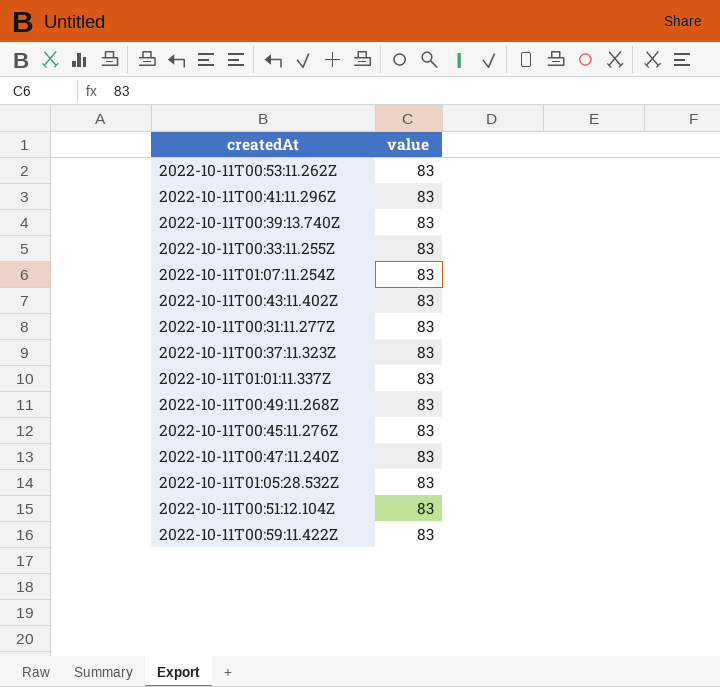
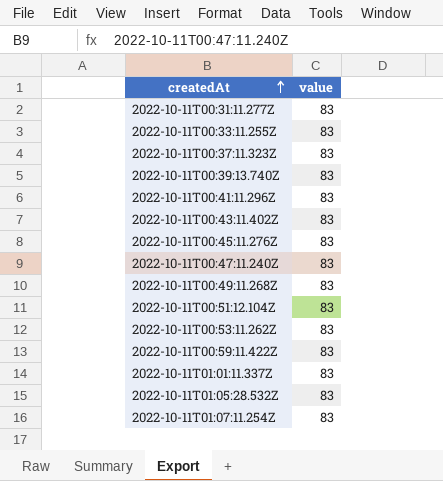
row order: none -> createdAt ascending

